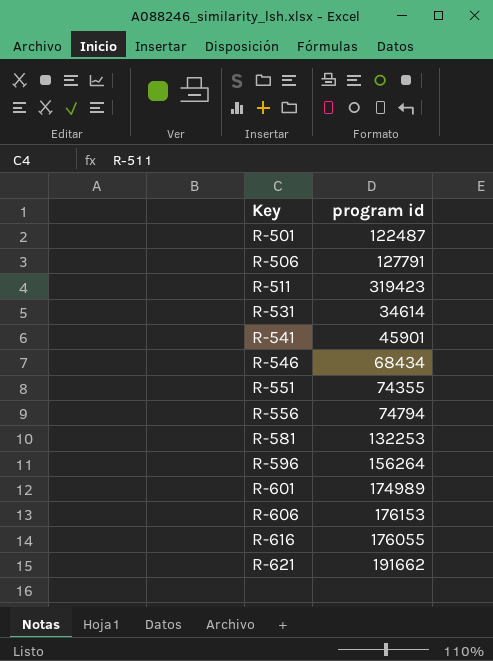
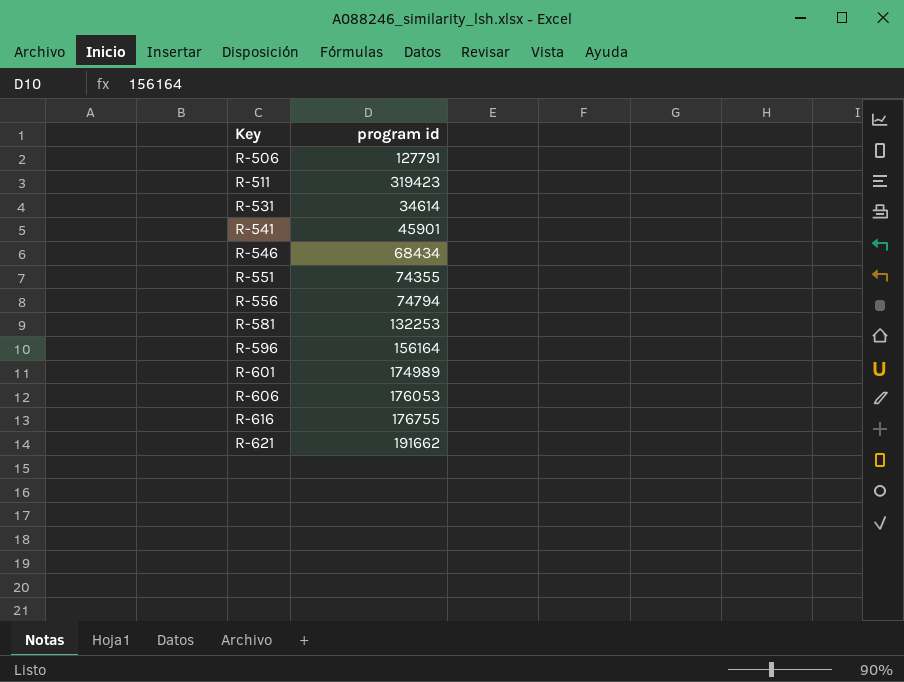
row R-501: 122487 -> none
R-596 | program id: 156264 -> 156164
R-606 | program id: 176153 -> 176053
R-616 | program id: 176055 -> 176755

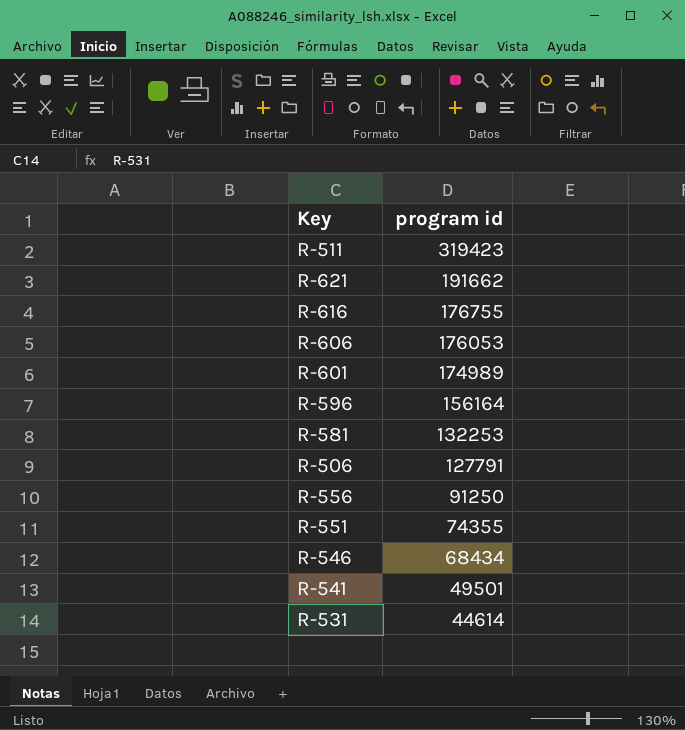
row order: Key ascending -> program id descending
R-556 | program id: 74794 -> 91250
R-541 | program id: 45901 -> 49501
R-531 | program id: 34614 -> 44614

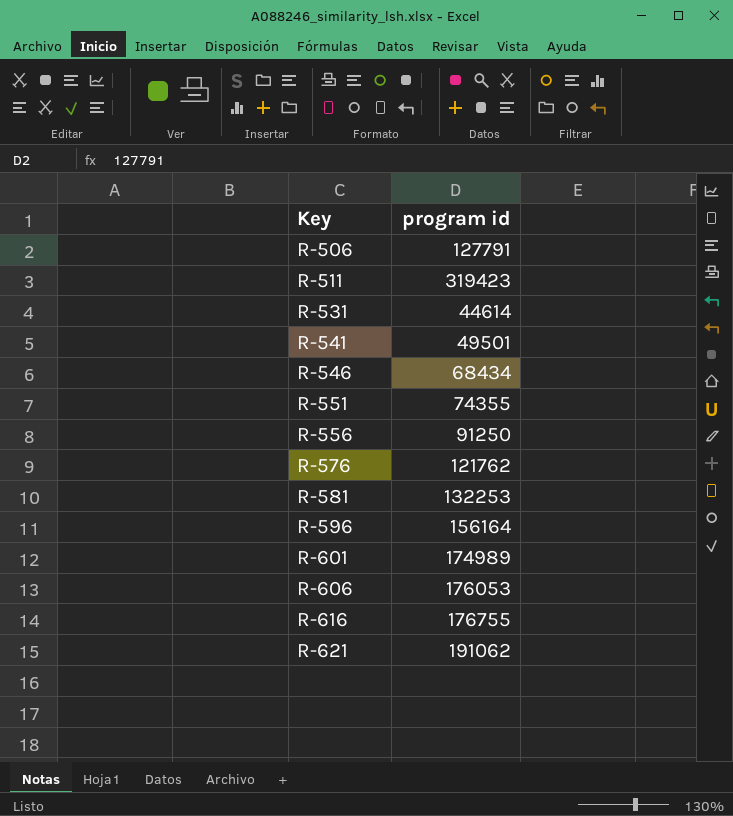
row order: program id descending -> Key ascending
row R-576: none -> 121762
R-621 | program id: 191662 -> 191062

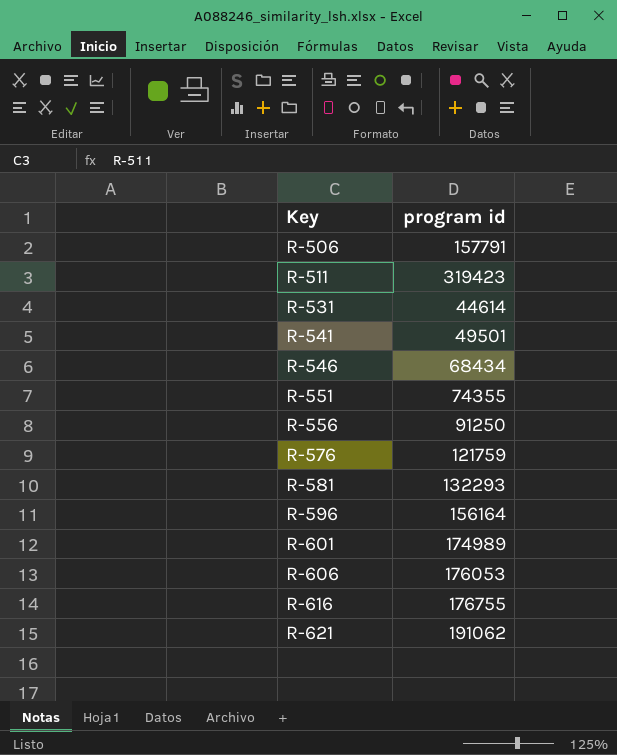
R-506 | program id: 127791 -> 157791
R-576 | program id: 121762 -> 121759
R-581 | program id: 132253 -> 132293

